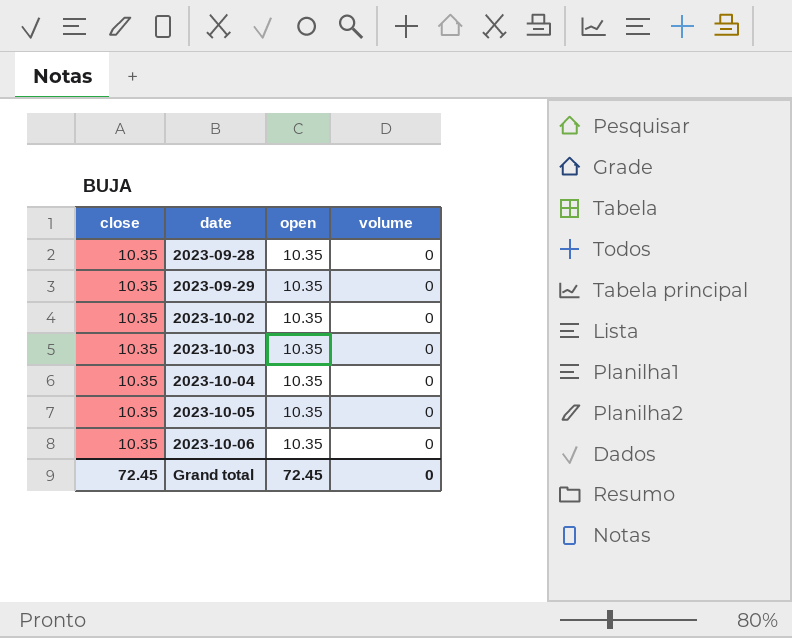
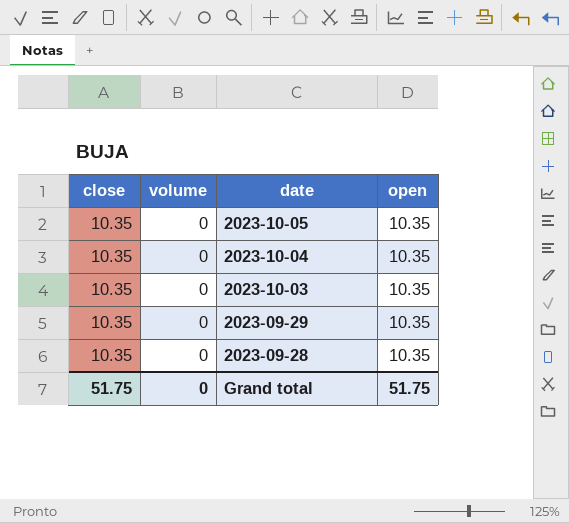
row order: date ascending -> date descending
column volume | position: 4 -> 2
row 2023-10-02: 10.35 | 10.35 | 0 -> none
row 2023-10-06: 10.35 | 10.35 | 0 -> none
Grand total | close: 72.45 -> 51.75
Grand total | open: 72.45 -> 51.75

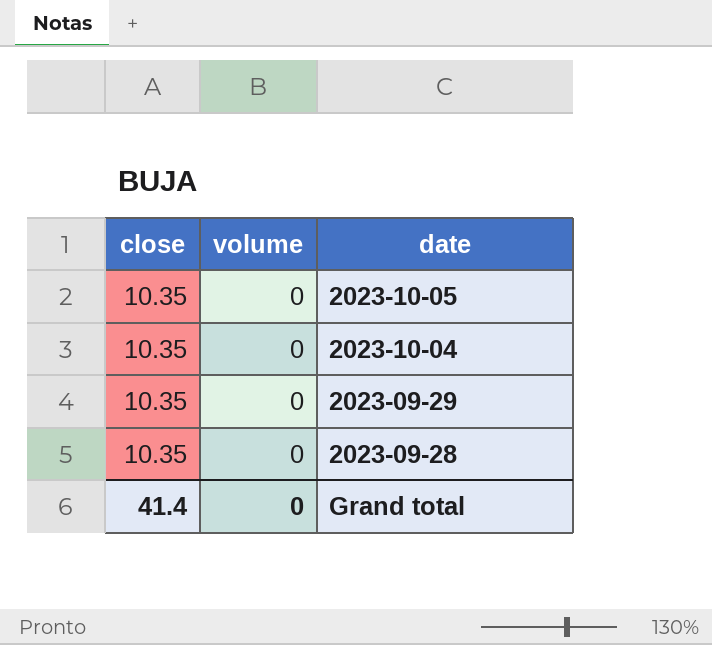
column open | position: 4 -> none
row 2023-10-03: 10.35 | 0 | 10.35 -> none
Grand total | close: 51.75 -> 41.4

